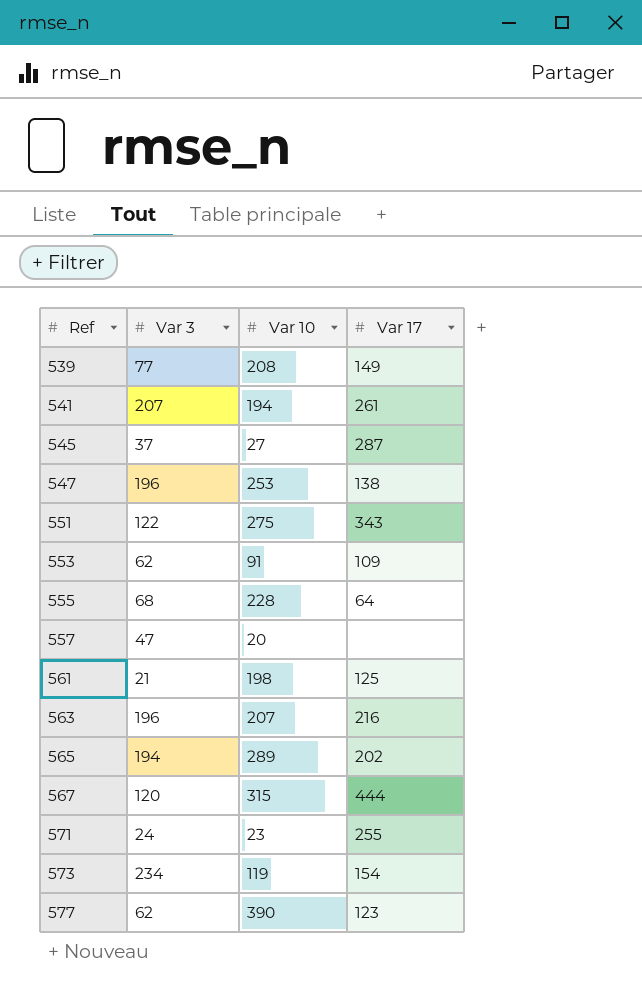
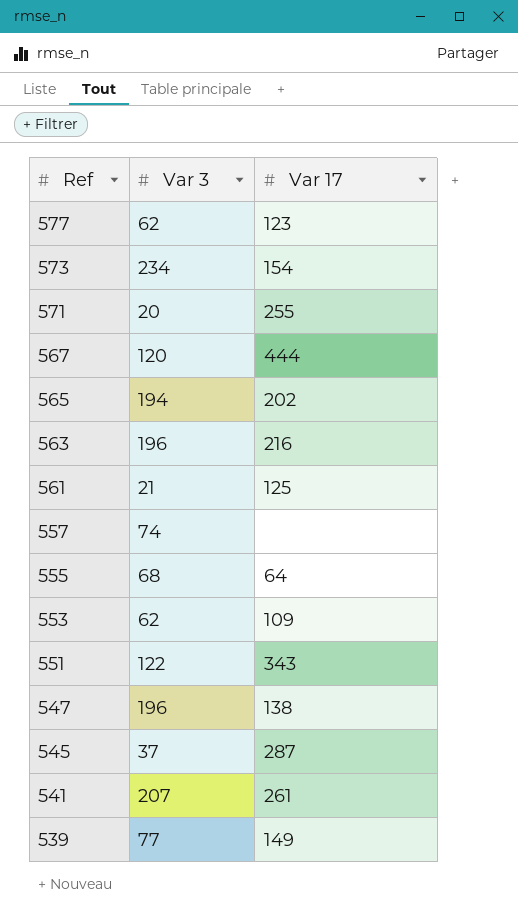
row order: Ref ascending -> Ref descending
column Var 10 | position: 3 -> none
571 | Var 3: 24 -> 20
557 | Var 3: 47 -> 74

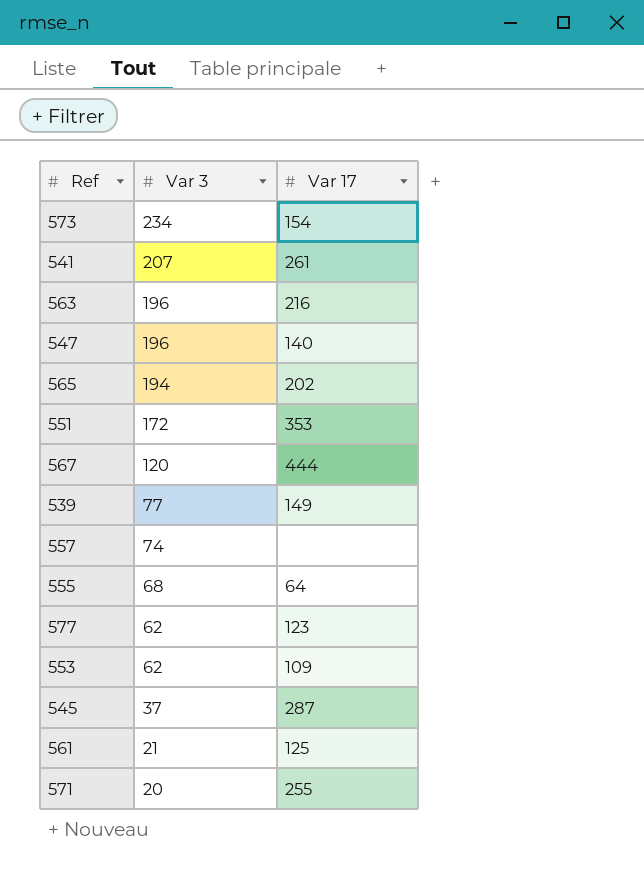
row order: Ref descending -> Var 3 descending
547 | Var 17: 138 -> 140
551 | Var 3: 122 -> 172
551 | Var 17: 343 -> 353

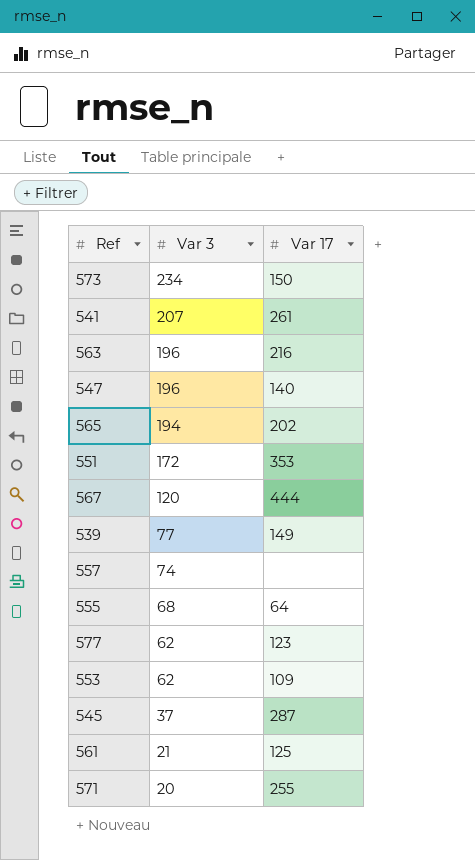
573 | Var 17: 154 -> 150

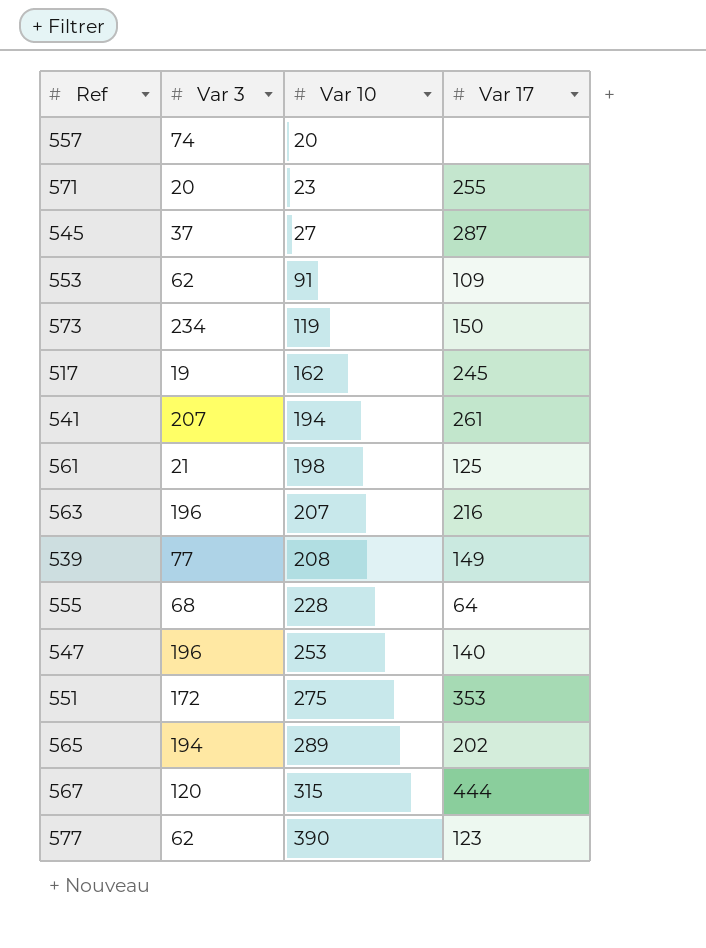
row order: Var 3 descending -> Var 10 ascending
column Var 10 | position: none -> 3
row 517: none -> 19 | 162 | 245

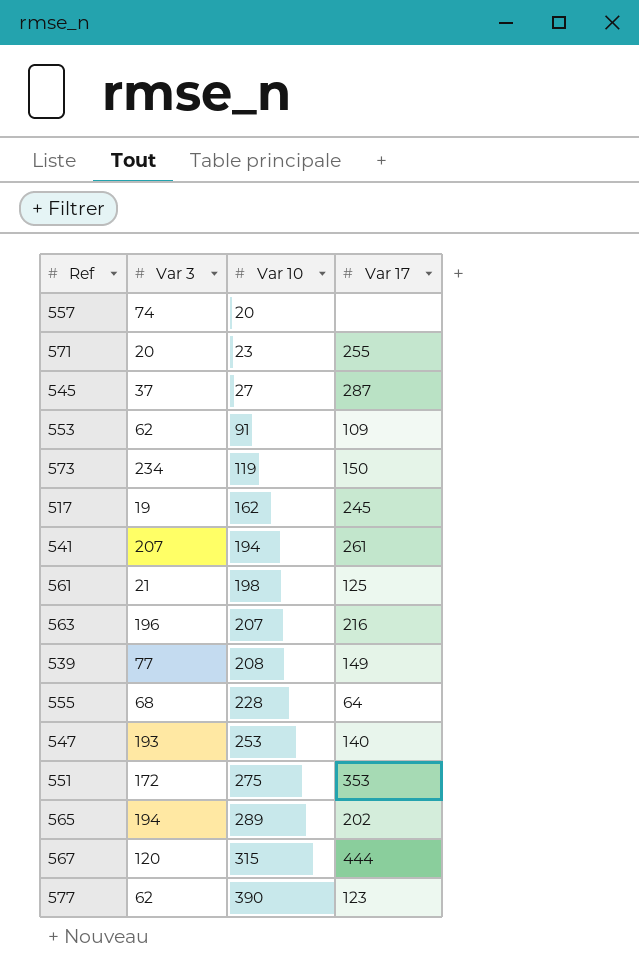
547 | Var 3: 196 -> 193

